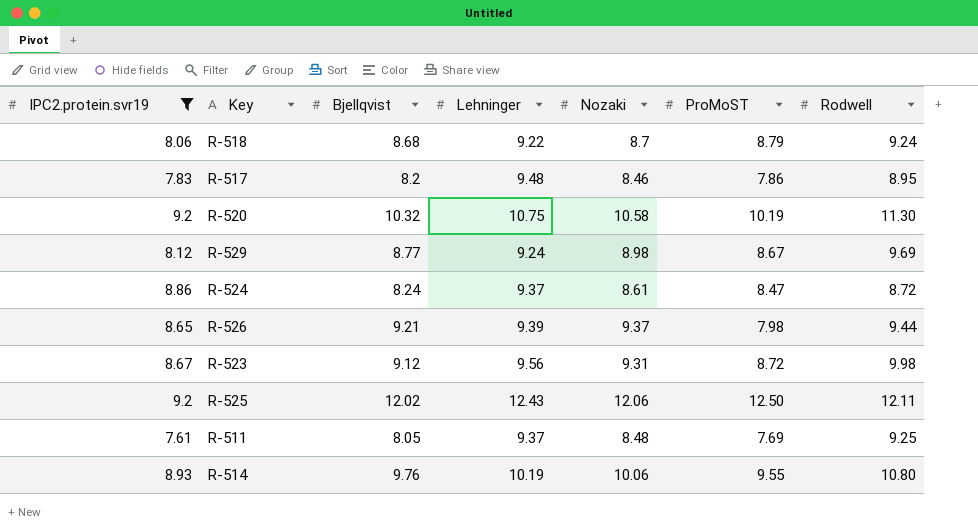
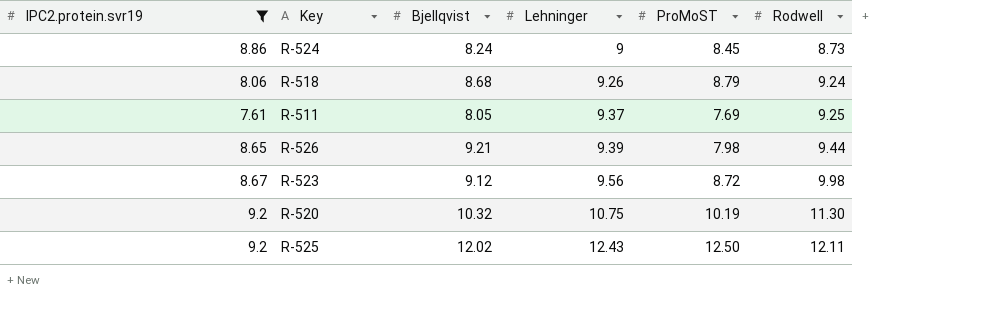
row order: none -> Lehninger ascending
column Nozaki | position: 5 -> none
row R-517: 7.83 | 8.2 | 9.48 | 8.46 | 7.86 | 8.95 -> none
row R-529: 8.12 | 8.77 | 9.24 | 8.98 | 8.67 | 9.69 -> none
row R-514: 8.93 | 9.76 | 10.19 | 10.06 | 9.55 | 10.80 -> none
R-524 | Lehninger: 9.37 -> 9
R-524 | ProMoST: 8.47 -> 8.45
R-524 | Rodwell: 8.72 -> 8.73
R-518 | Lehninger: 9.22 -> 9.26

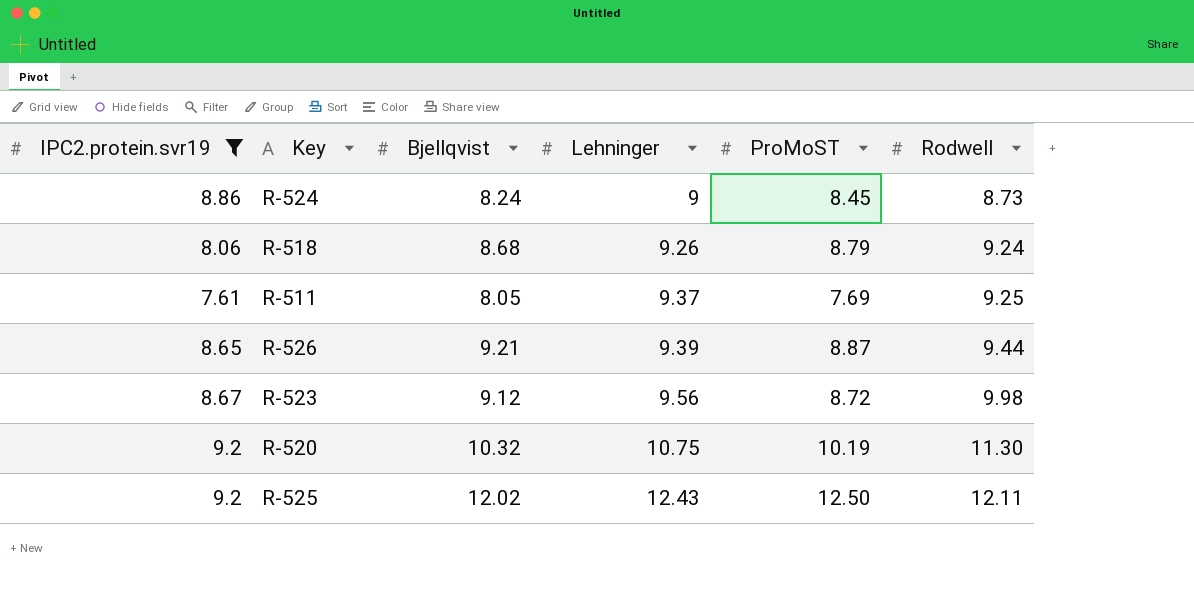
R-526 | ProMoST: 7.98 -> 8.87

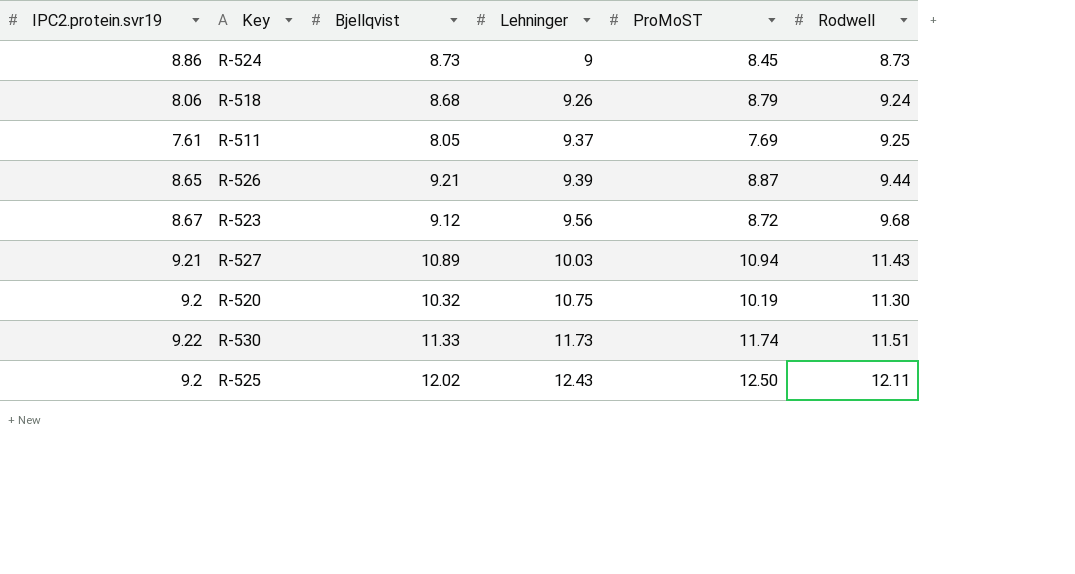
filter: IPC2.protein.svr19 <= 9.2 -> none
R-524 | Bjellqvist: 8.24 -> 8.73
R-523 | Rodwell: 9.98 -> 9.68

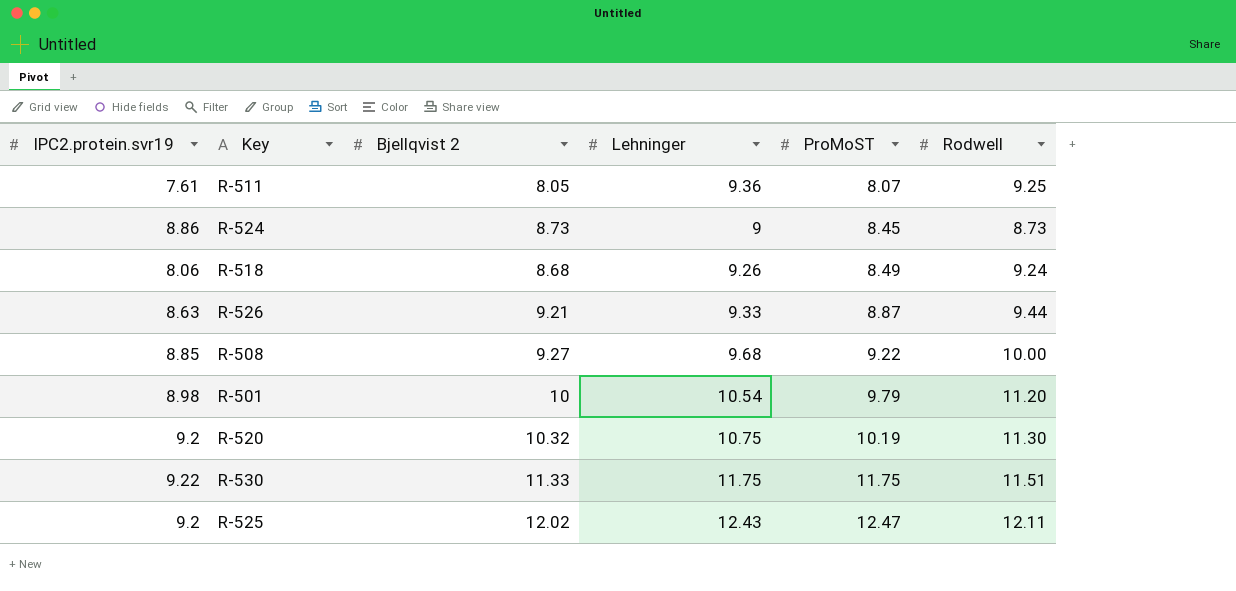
row order: Lehninger ascending -> ProMoST ascending
column name: Bjellqvist -> Bjellqvist 2
row R-523: 8.67 | 9.12 | 9.56 | 8.72 | 9.68 -> none
row R-527: 9.21 | 10.89 | 10.03 | 10.94 | 11.43 -> none
R-511 | Lehninger: 9.37 -> 9.36
R-511 | ProMoST: 7.69 -> 8.07
R-518 | ProMoST: 8.79 -> 8.49
R-526 | IPC2.protein.svr19: 8.65 -> 8.63
R-526 | Lehninger: 9.39 -> 9.33
row R-508: none -> 8.85 | 9.27 | 9.68 | 9.22 | 10.00
row R-501: none -> 8.98 | 10 | 10.54 | 9.79 | 11.20
R-530 | Lehninger: 11.73 -> 11.75
R-530 | ProMoST: 11.74 -> 11.75
R-525 | ProMoST: 12.50 -> 12.47

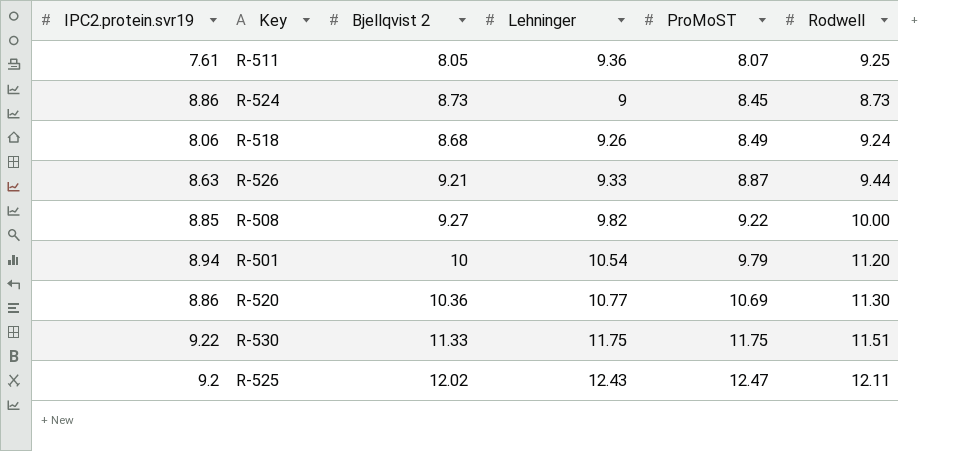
R-508 | Lehninger: 9.68 -> 9.82
R-501 | IPC2.protein.svr19: 8.98 -> 8.94
R-520 | IPC2.protein.svr19: 9.2 -> 8.86
R-520 | Bjellqvist 2: 10.32 -> 10.36
R-520 | Lehninger: 10.75 -> 10.77
R-520 | ProMoST: 10.19 -> 10.69

